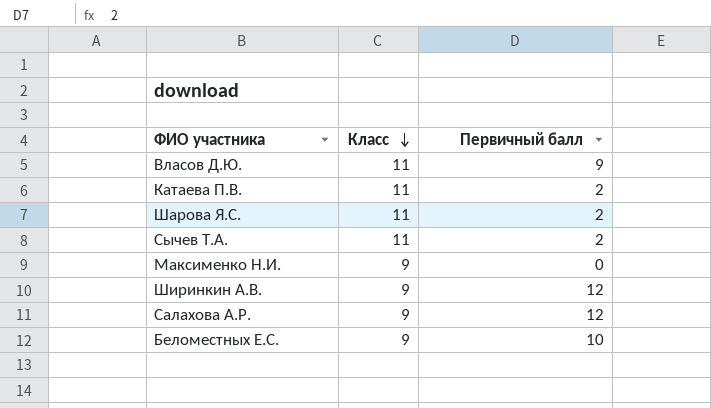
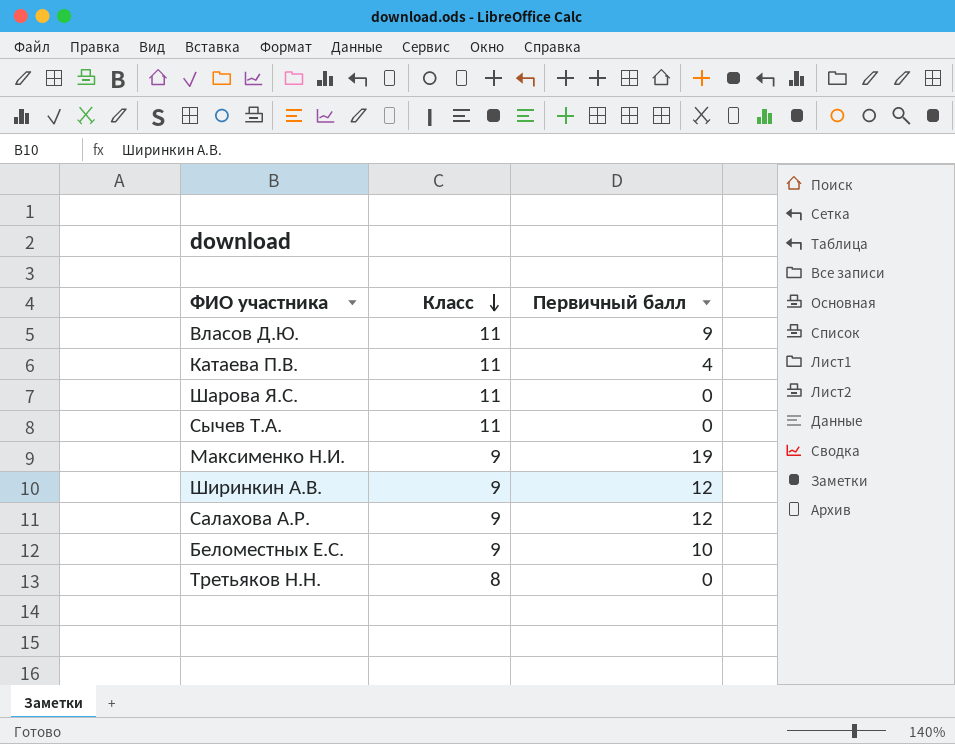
Катаева П.В. | Первичный балл: 2 -> 4
Шарова Я.С. | Первичный балл: 2 -> 0
Сычев Т.А. | Первичный балл: 2 -> 0
Максименко Н.И. | Первичный балл: 0 -> 19
row Третьяков Н.Н.: none -> 8 | 0

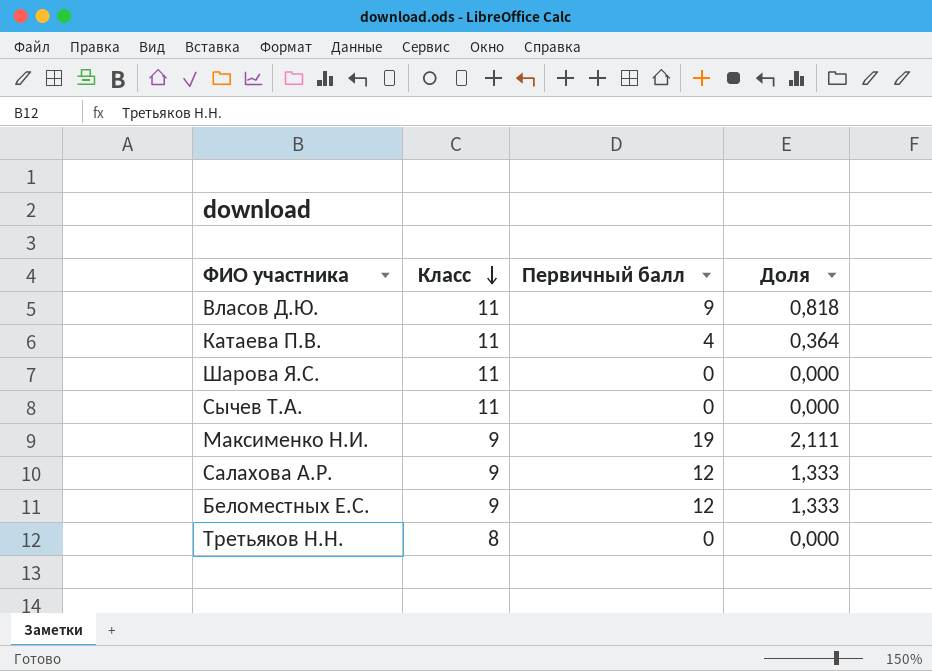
column Доля | formula: none -> [Первичный балл] / [Класс]
row Ширинкин А.В.: 9 | 12 -> none
Беломестных Е.С. | Первичный балл: 10 -> 12

